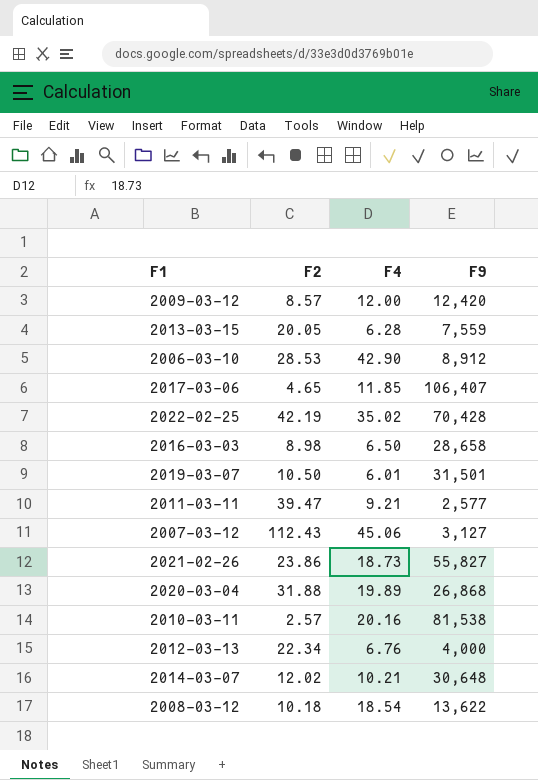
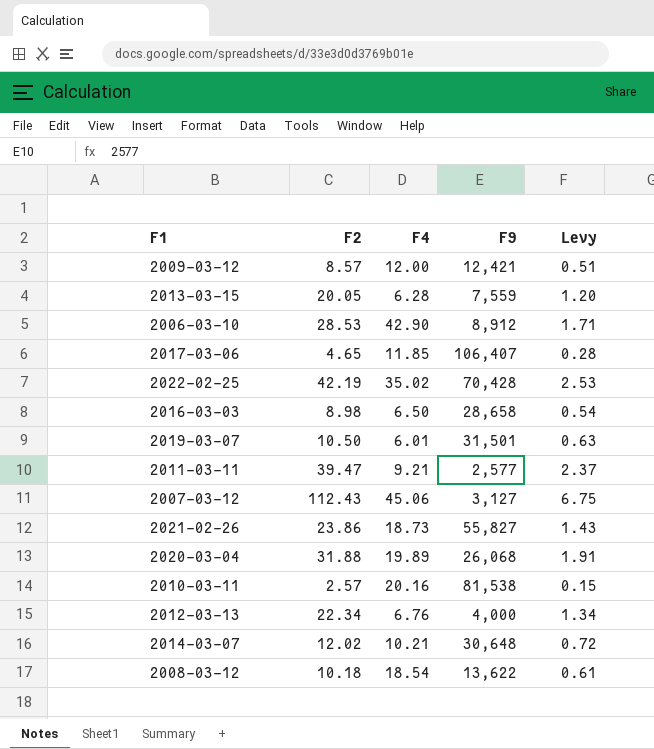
column Levy | formula: none -> [F2] * 0.06
2009-03-12 | F9: 12,420 -> 12,421
2020-03-04 | F9: 26,868 -> 26,068

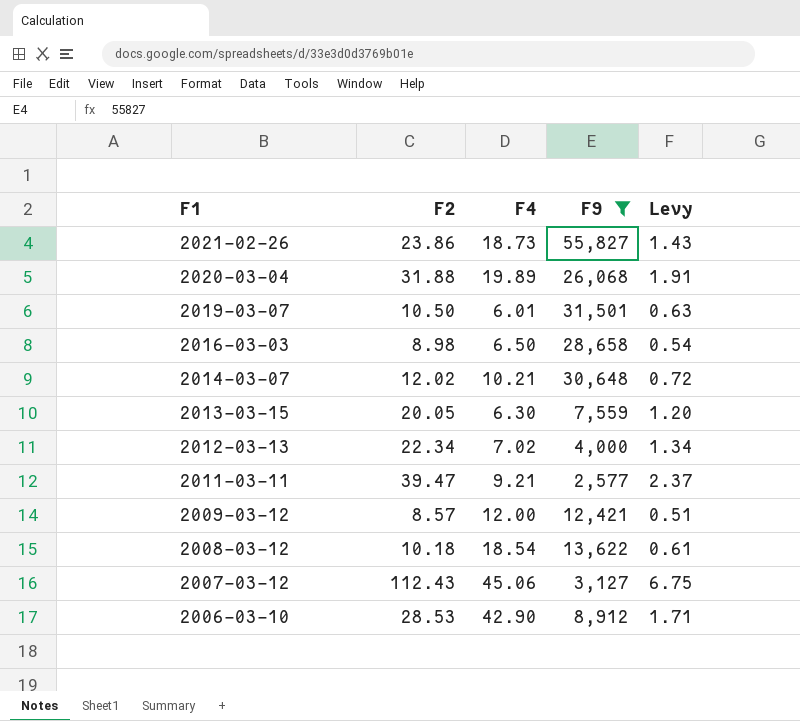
filter: none -> F9 <= 55,827
row order: none -> F1 descending
2013-03-15 | F4: 6.28 -> 6.30
2012-03-13 | F4: 6.76 -> 7.02

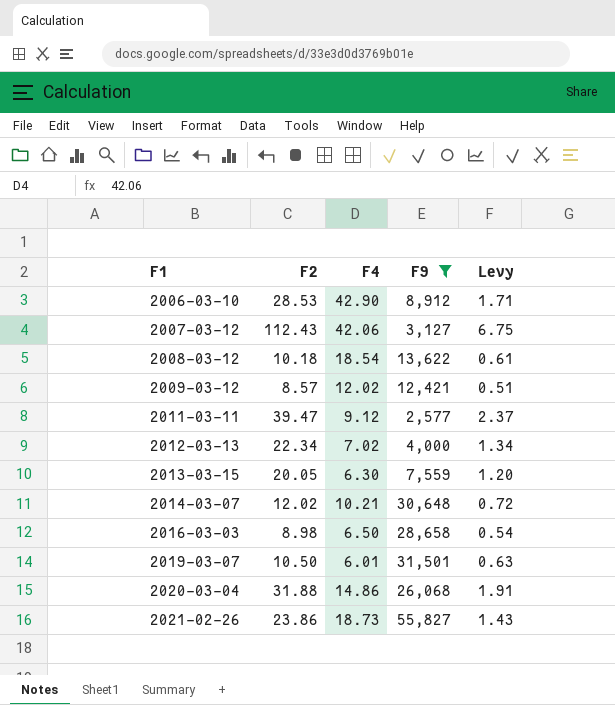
row order: F1 descending -> F1 ascending
2007-03-12 | F4: 45.06 -> 42.06
2009-03-12 | F4: 12.00 -> 12.02
2011-03-11 | F4: 9.21 -> 9.12
2020-03-04 | F4: 19.89 -> 14.86

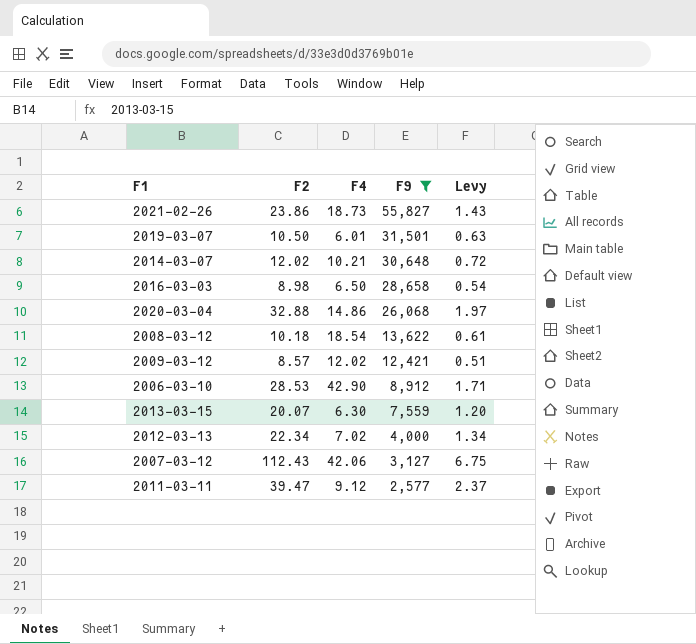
row order: F1 ascending -> F9 descending
2020-03-04 | F2: 31.88 -> 32.88
2020-03-04 | Levy: 1.91 -> 1.97
2013-03-15 | F2: 20.05 -> 20.07

